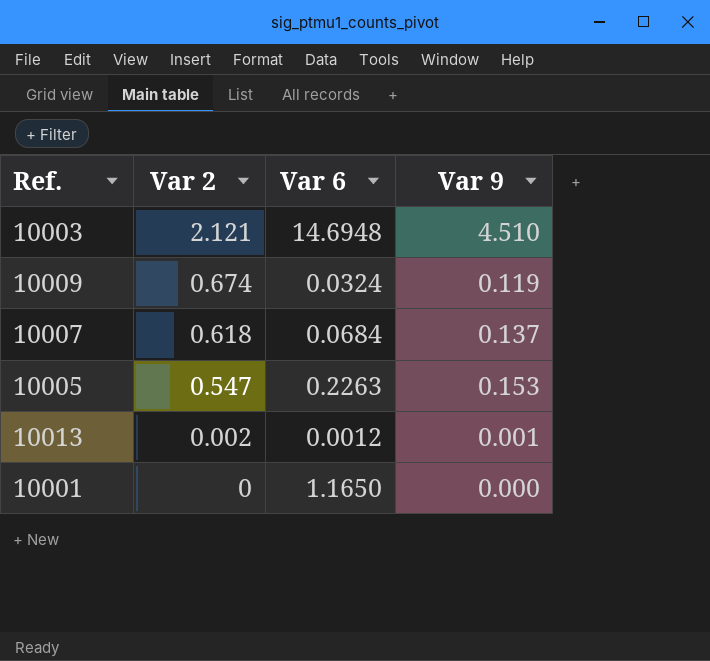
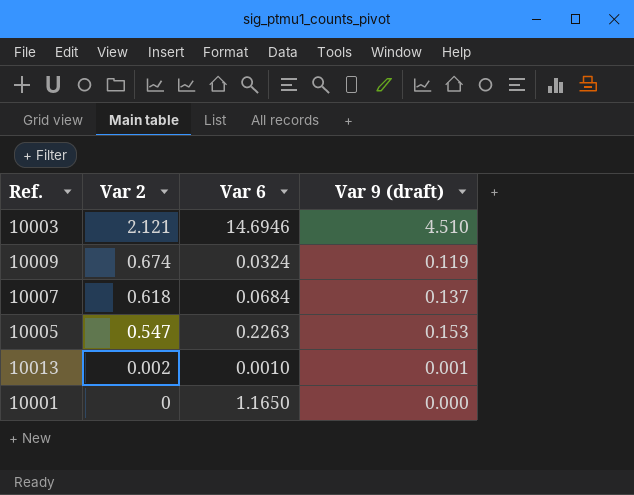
column name: Var 9 -> Var 9 (draft)
10003 | Var 6: 14.6948 -> 14.6946
10013 | Var 6: 0.0012 -> 0.0010

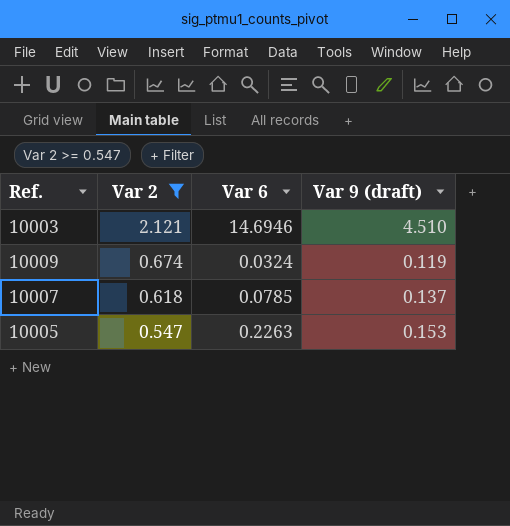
filter: none -> Var 2 >= 0.547
10007 | Var 6: 0.0684 -> 0.0785

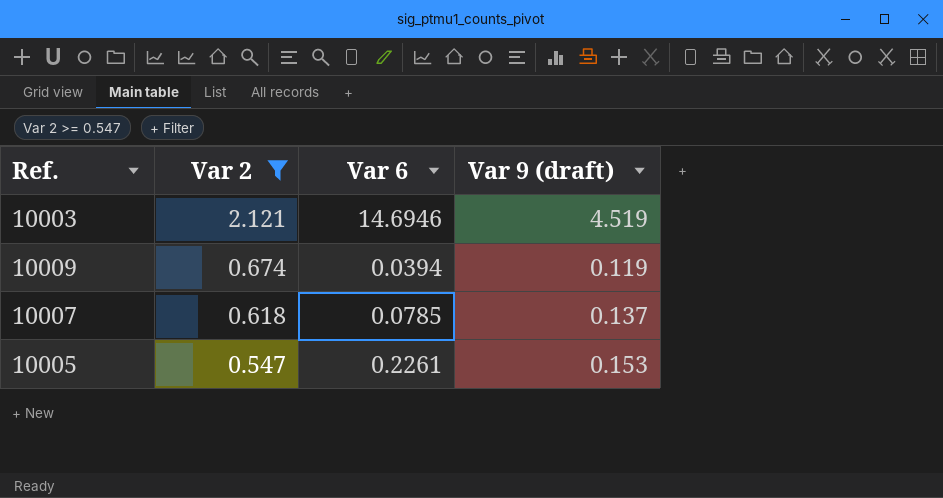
10003 | Var 9 (draft): 4.510 -> 4.519
10009 | Var 6: 0.0324 -> 0.0394
10005 | Var 6: 0.2263 -> 0.2261

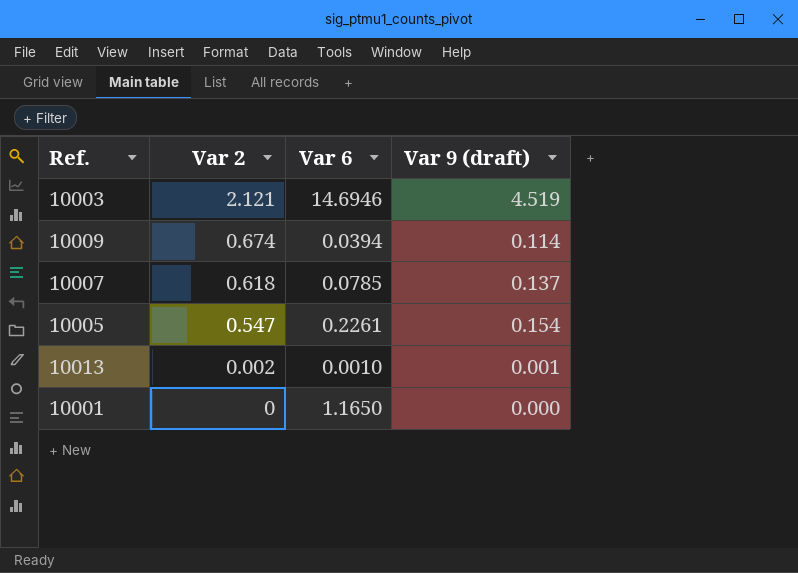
filter: Var 2 >= 0.547 -> none
10009 | Var 9 (draft): 0.119 -> 0.114
10005 | Var 9 (draft): 0.153 -> 0.154

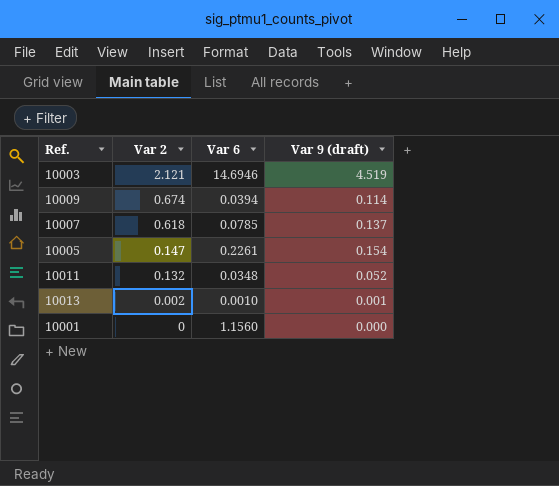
10005 | Var 2: 0.547 -> 0.147
row 10011: none -> 0.132 | 0.0348 | 0.052
10001 | Var 6: 1.1650 -> 1.1560

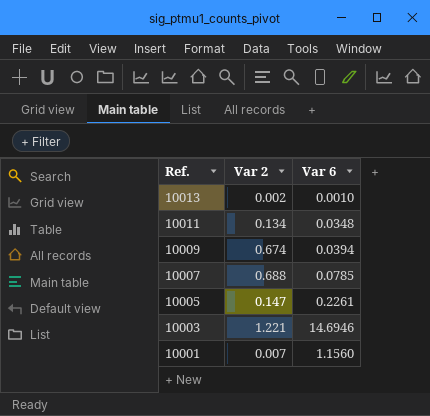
row order: Var 2 descending -> Ref. descending
column Var 9 (draft) | position: 4 -> none
10011 | Var 2: 0.132 -> 0.134
10007 | Var 2: 0.618 -> 0.688
10003 | Var 2: 2.121 -> 1.221
10001 | Var 2: 0 -> 0.007

